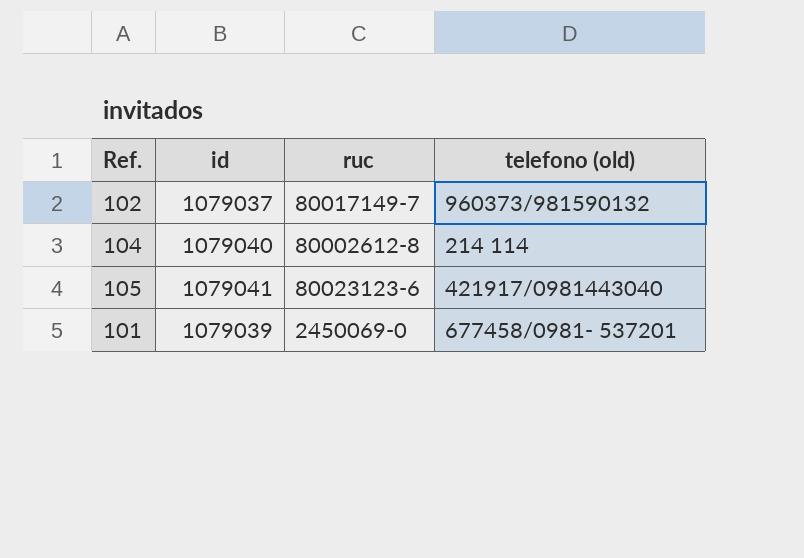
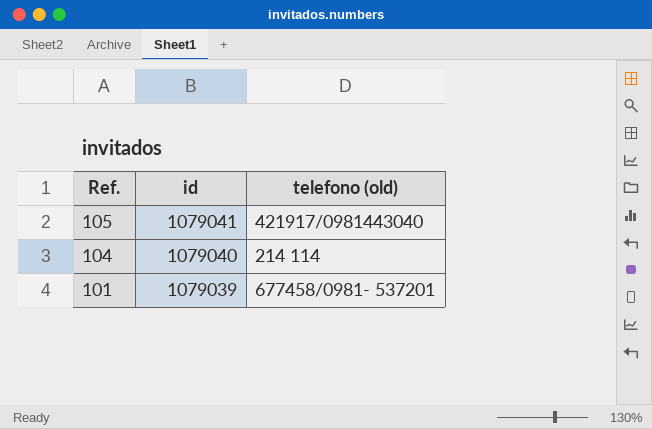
row order: none -> Ref. descending
column ruc | position: 3 -> none
row 102: 1079037 | 80017149-7 | 960373/981590132 -> none

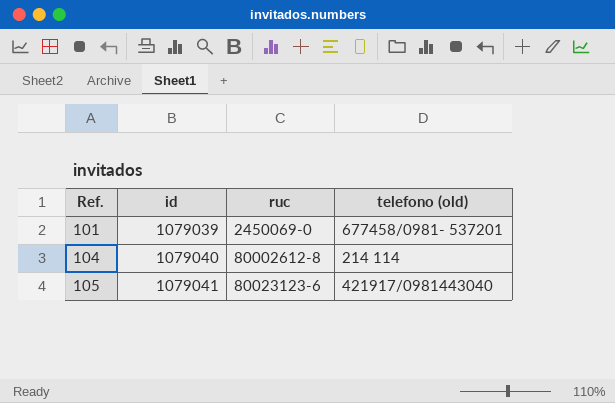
row order: Ref. descending -> Ref. ascending
column ruc | position: none -> 3

